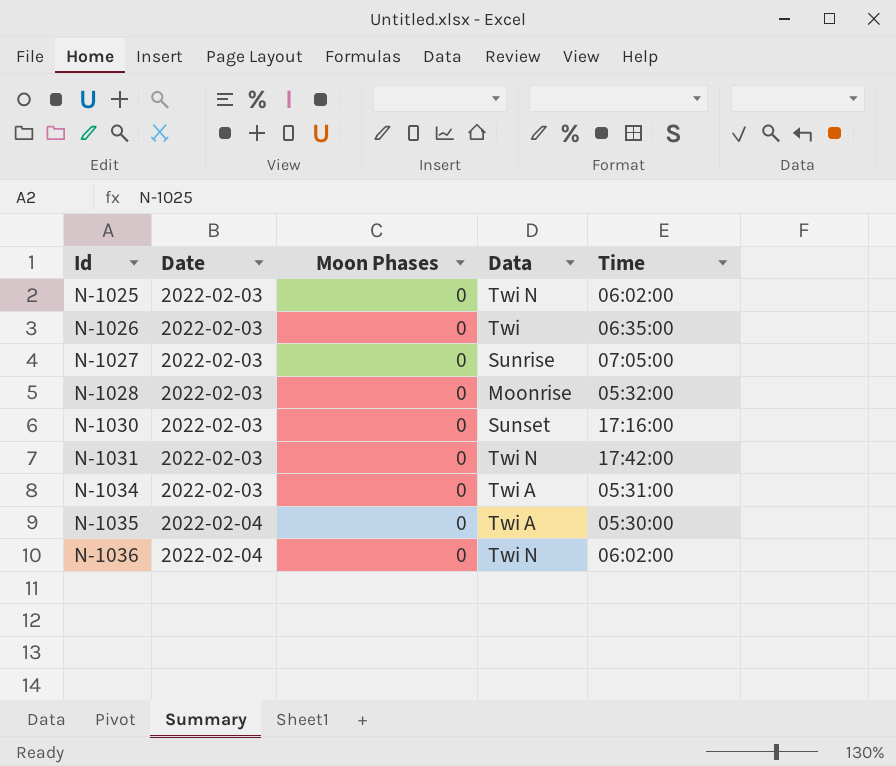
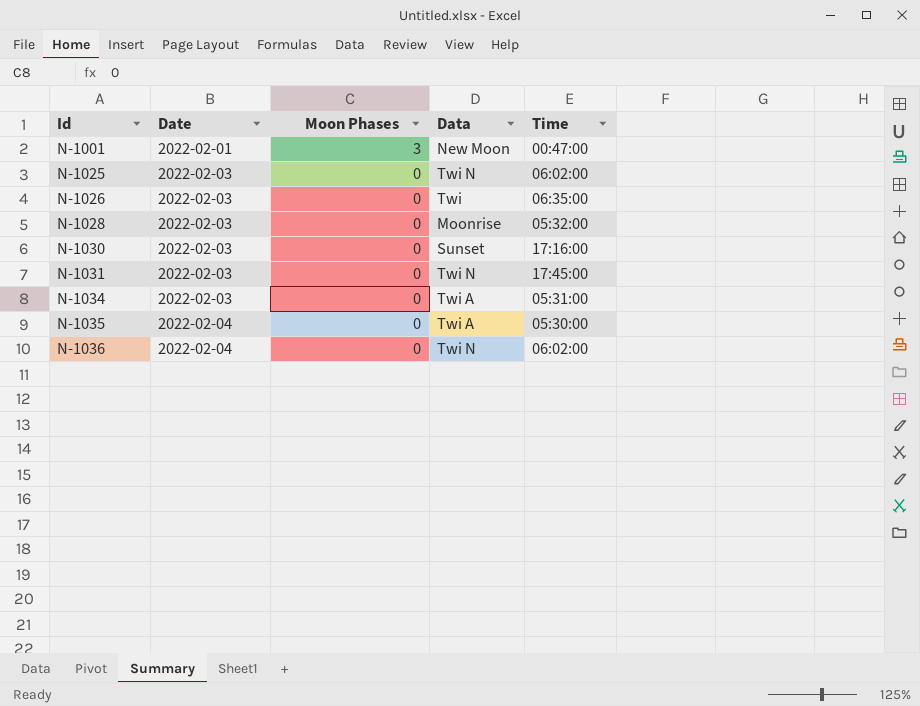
row N-1027: 2022-02-03 | 0 | Sunrise | 07:05:00 -> none
row N-1001: none -> 2022-02-01 | 3 | New Moon | 00:47:00
N-1031 | Time: 17:42:00 -> 17:45:00

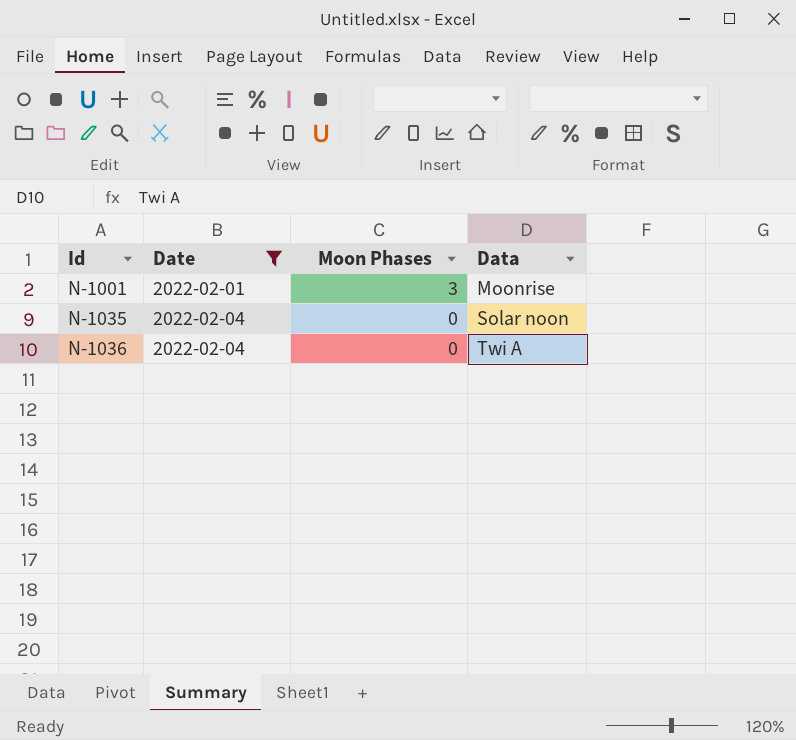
filter: none -> Date != 2022-02-03
column Time | position: 5 -> none
N-1001 | Data: New Moon -> Moonrise
N-1035 | Data: Twi A -> Solar noon
N-1036 | Data: Twi N -> Twi A

